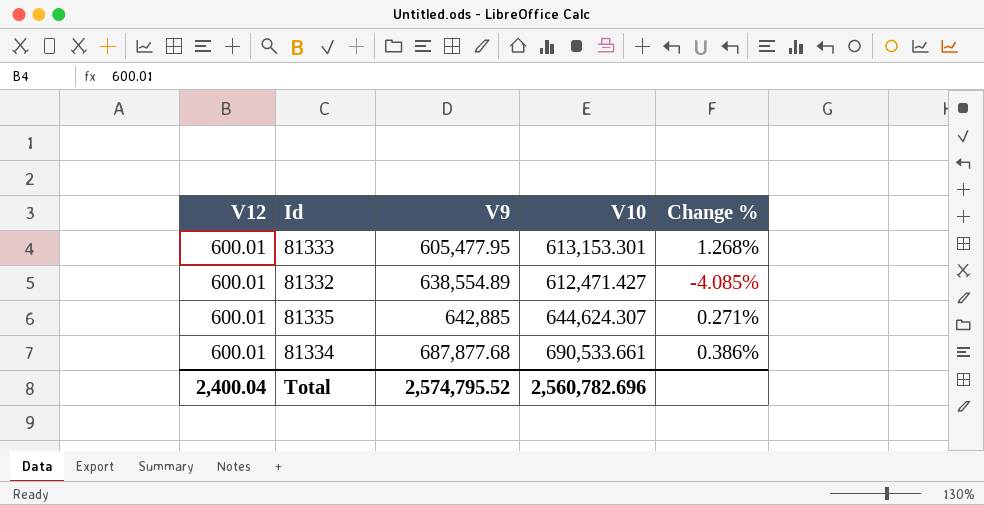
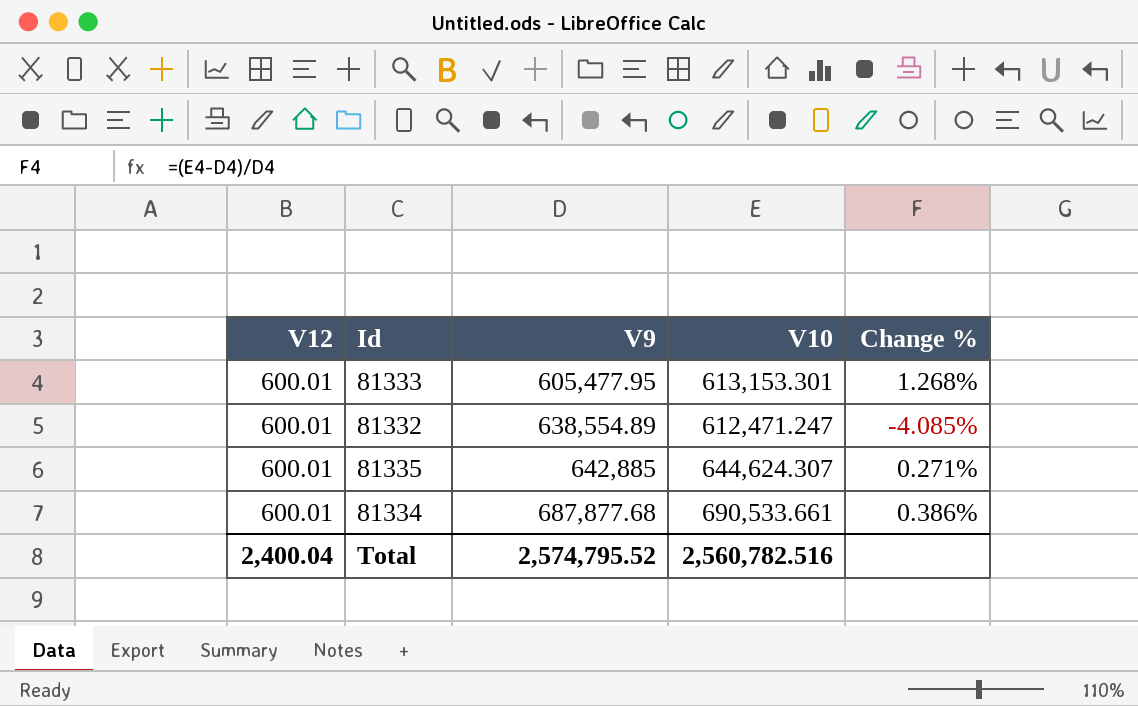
81332 | V10: 612,471.427 -> 612,471.247
Total | V10: 2,560,782.696 -> 2,560,782.516

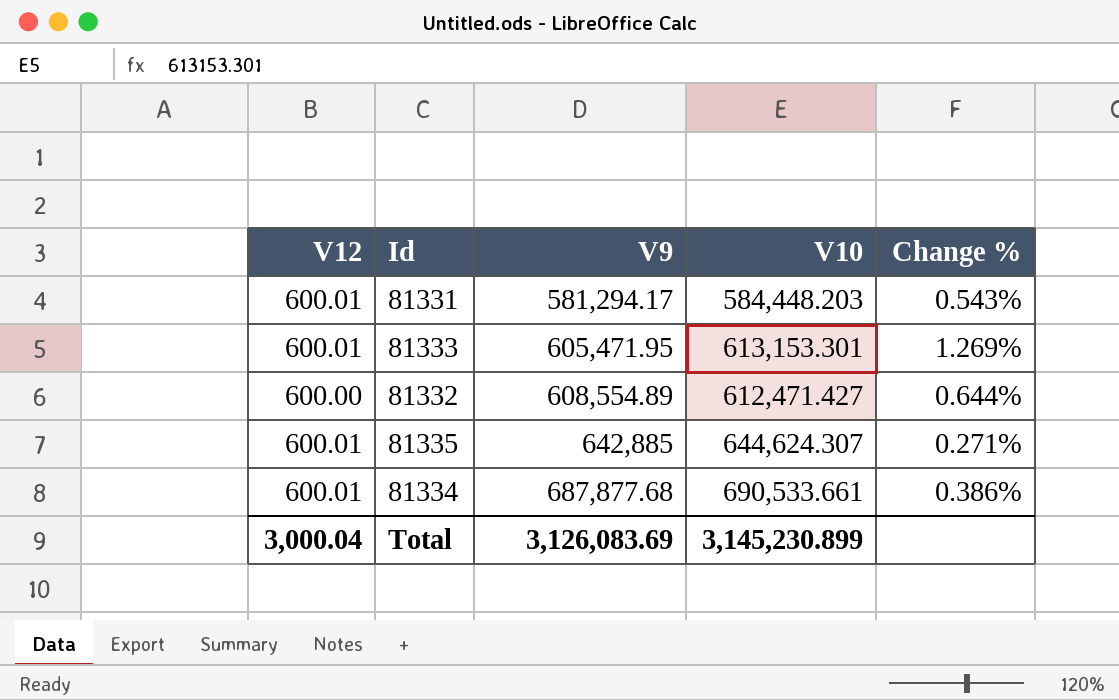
row 81331: none -> 600.01 | 581,294.17 | 584,448.203 | 0.543%
81333 | V9: 605,477.95 -> 605,471.95
81333 | Change %: 1.268% -> 1.269%
81332 | V12: 600.01 -> 600.00
81332 | V9: 638,554.89 -> 608,554.89
81332 | V10: 612,471.247 -> 612,471.427
81332 | Change %: -4.085% -> 0.644%
Total | V12: 2,400.04 -> 3,000.04
Total | V9: 2,574,795.52 -> 3,126,083.69
Total | V10: 2,560,782.516 -> 3,145,230.899

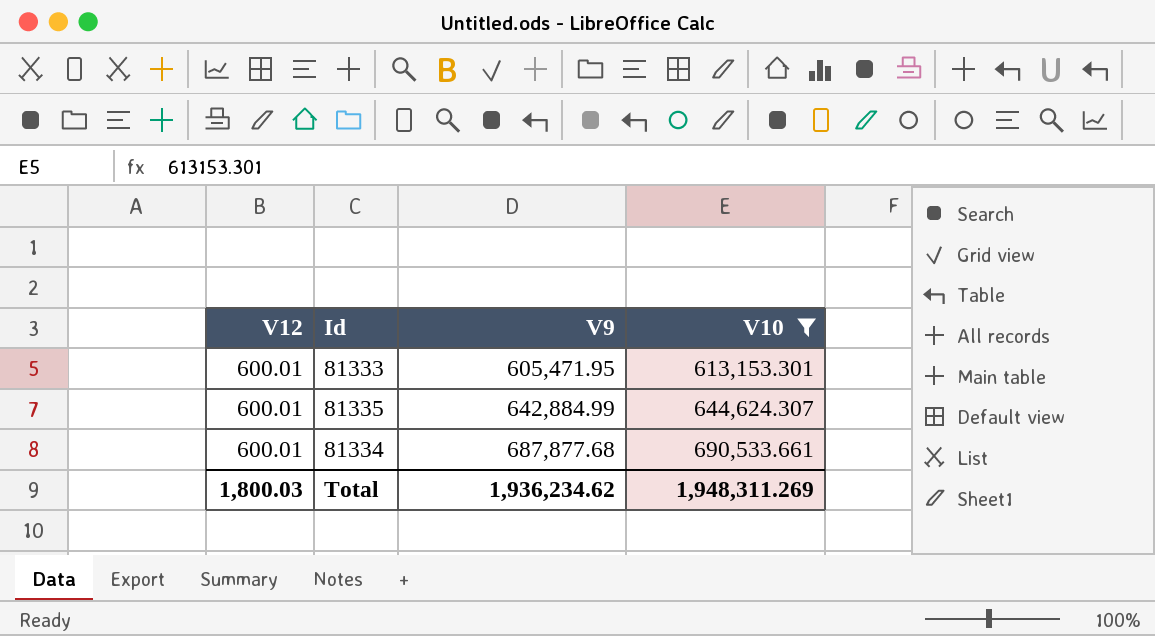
filter: none -> V10 >= 613,153.301
column Change % | formula: ([V10] - [V9]) / [V9] -> none
81335 | V9: 642,885 -> 642,884.99
Total | V12: 3,000.04 -> 1,800.03
Total | V9: 3,126,083.69 -> 1,936,234.62
Total | V10: 3,145,230.899 -> 1,948,311.269

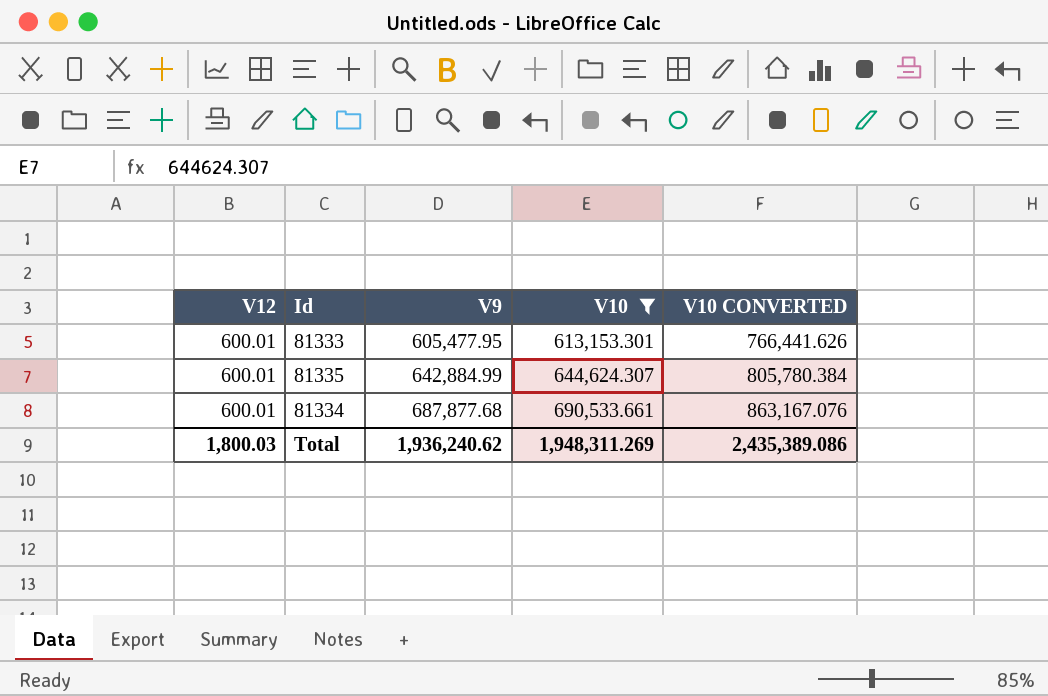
column V10 CONVERTED | formula: none -> [V10] * 1.25
81333 | V9: 605,471.95 -> 605,477.95
Total | V9: 1,936,234.62 -> 1,936,240.62

